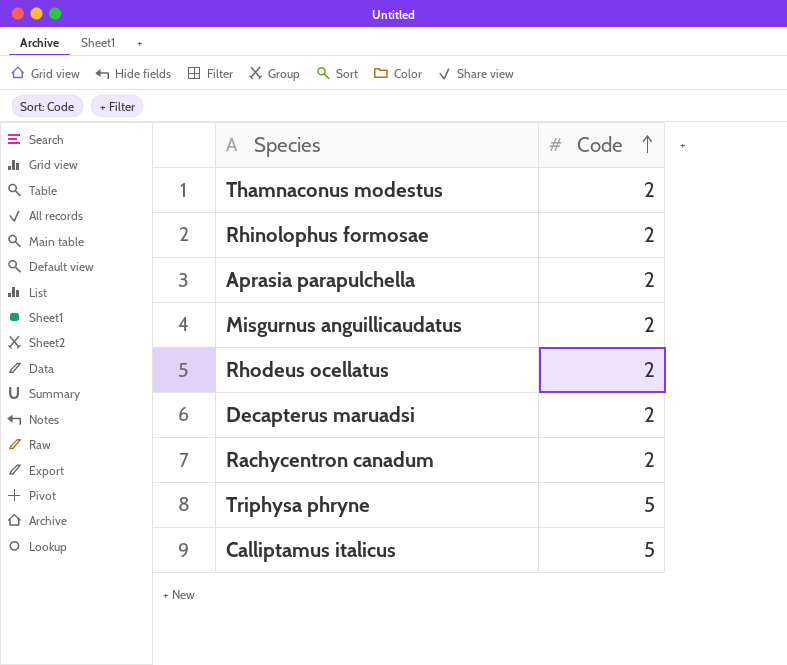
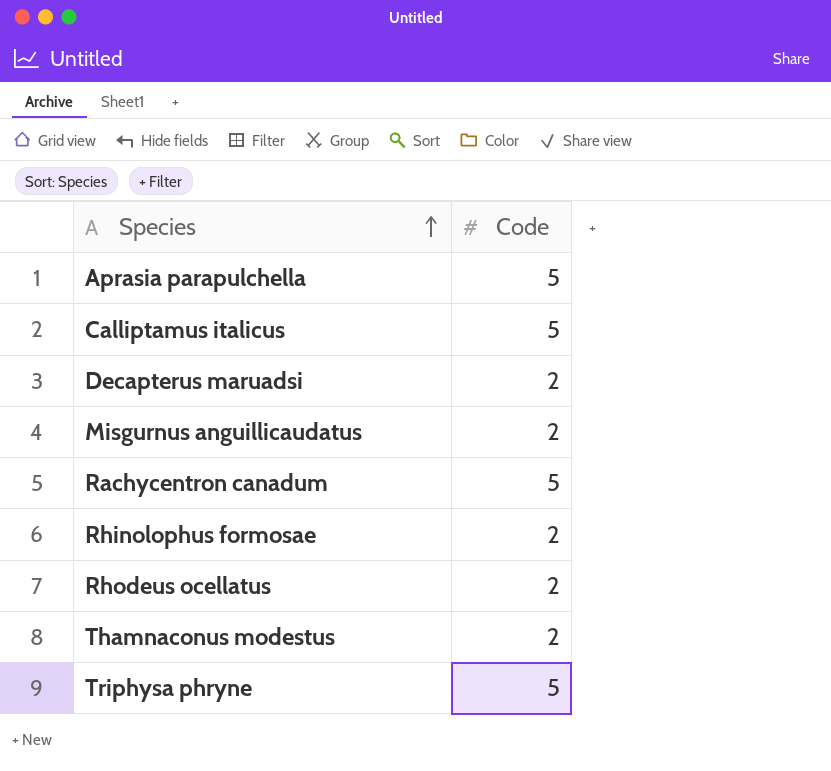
row order: Code ascending -> Species ascending
Aprasia parapulchella | Code: 2 -> 5
Rachycentron canadum | Code: 2 -> 5

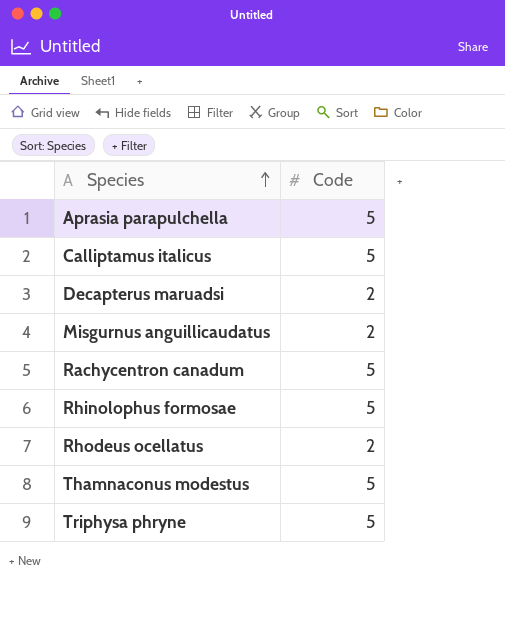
Rhinolophus formosae | Code: 2 -> 5
Thamnaconus modestus | Code: 2 -> 5

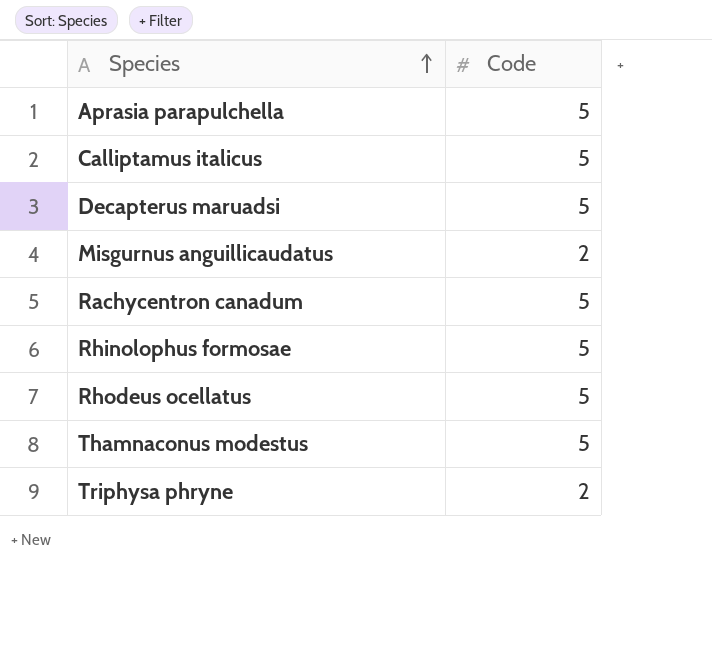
Decapterus maruadsi | Code: 2 -> 5
Rhodeus ocellatus | Code: 2 -> 5
Triphysa phryne | Code: 5 -> 2

